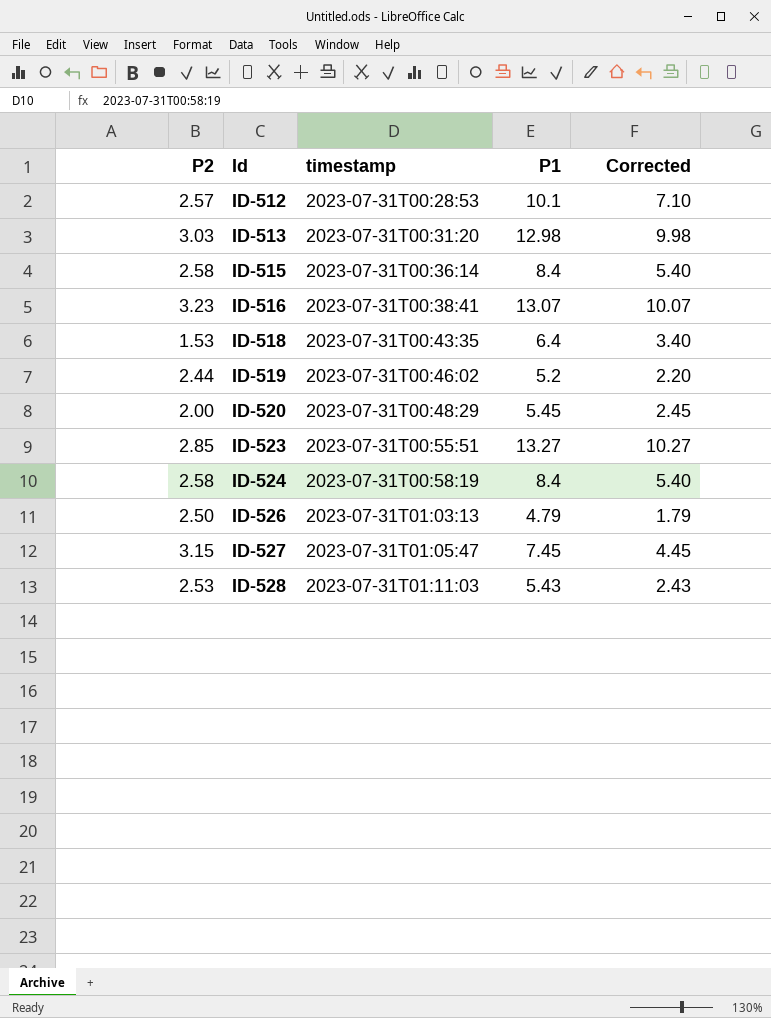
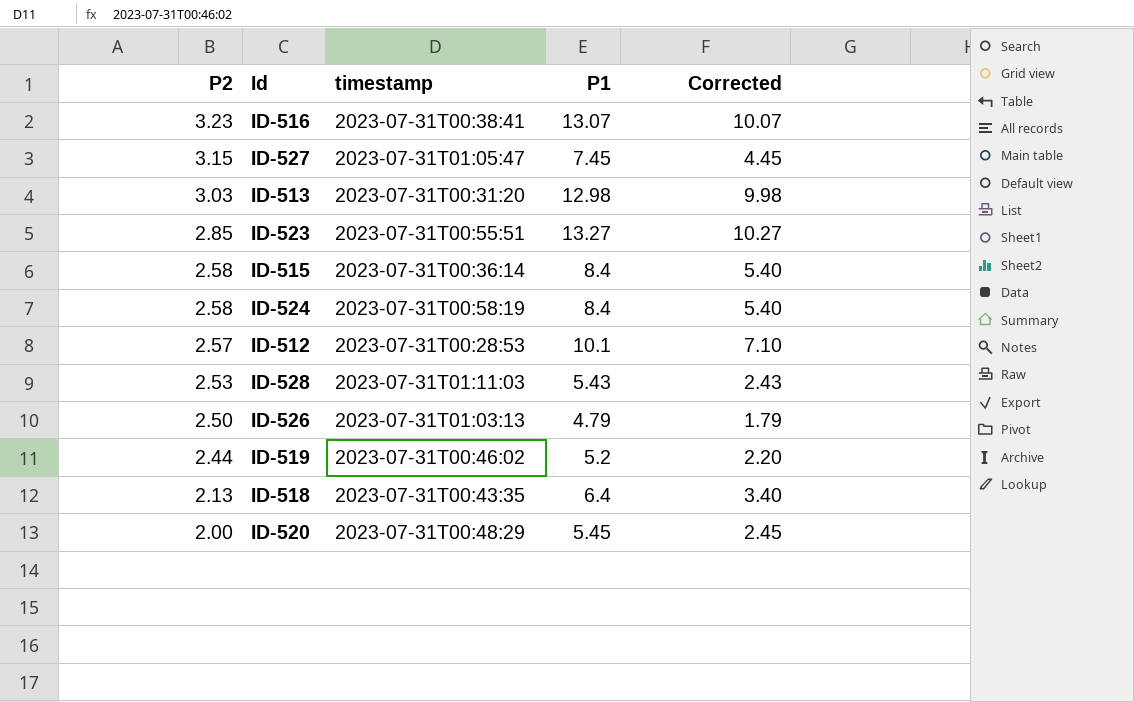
row order: Id ascending -> P2 descending
ID-518 | P2: 1.53 -> 2.13

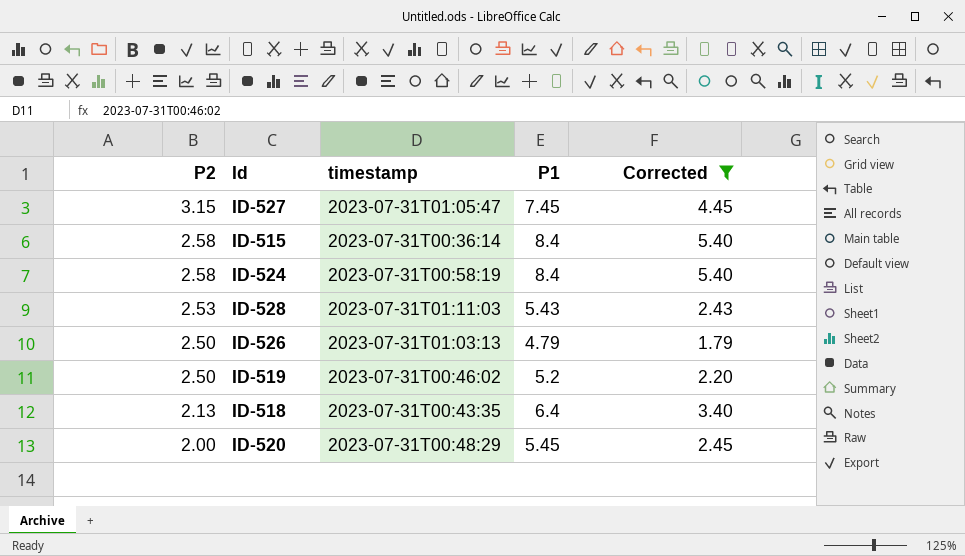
filter: none -> Corrected <= 5.40
ID-519 | P2: 2.44 -> 2.50

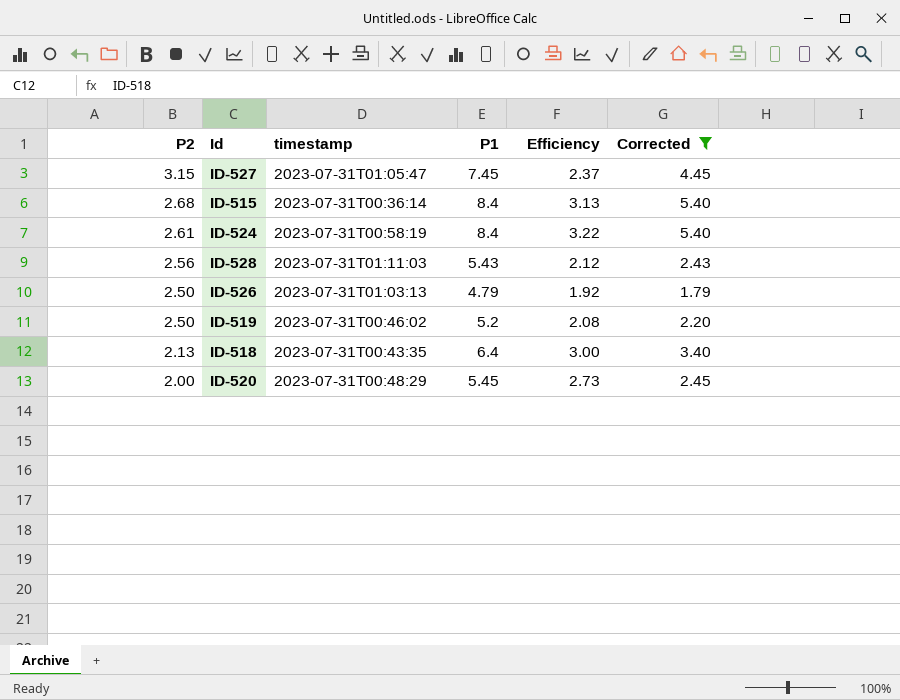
column Efficiency | formula: none -> [P1] / [P2]
ID-515 | P2: 2.58 -> 2.68
ID-524 | P2: 2.58 -> 2.61
ID-528 | P2: 2.53 -> 2.56

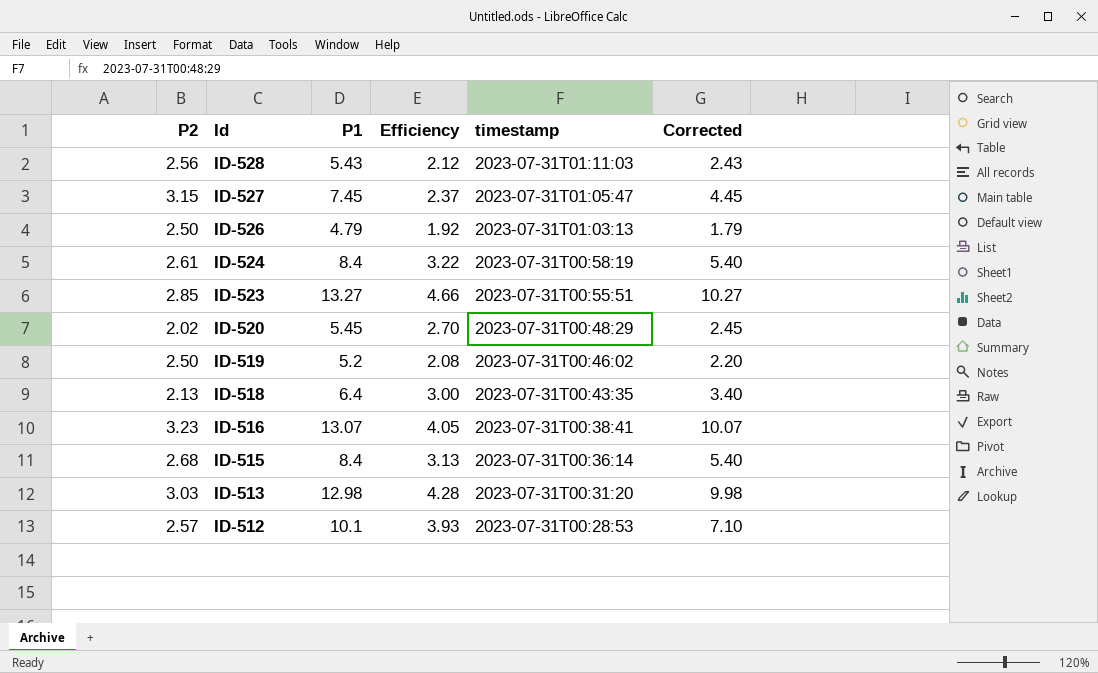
filter: Corrected <= 5.40 -> none
row order: P2 descending -> Id descending
column timestamp | position: 3 -> 5
ID-520 | P2: 2.00 -> 2.02
ID-520 | Efficiency: 2.73 -> 2.70

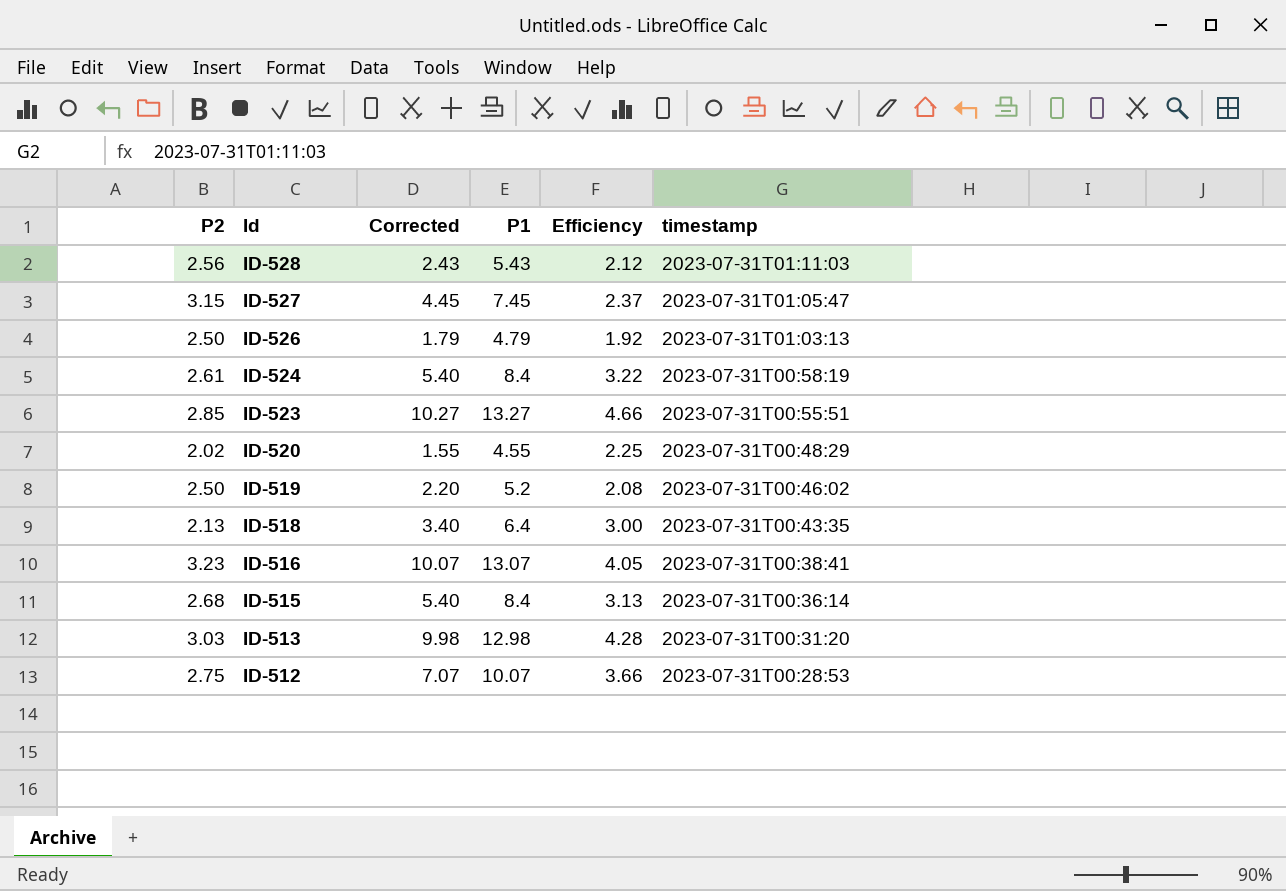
column Corrected | position: 6 -> 3
ID-520 | Corrected: 2.45 -> 1.55
ID-520 | P1: 5.45 -> 4.55
ID-520 | Efficiency: 2.70 -> 2.25
ID-512 | P2: 2.57 -> 2.75
ID-512 | Corrected: 7.10 -> 7.07
ID-512 | P1: 10.1 -> 10.07
ID-512 | Efficiency: 3.93 -> 3.66

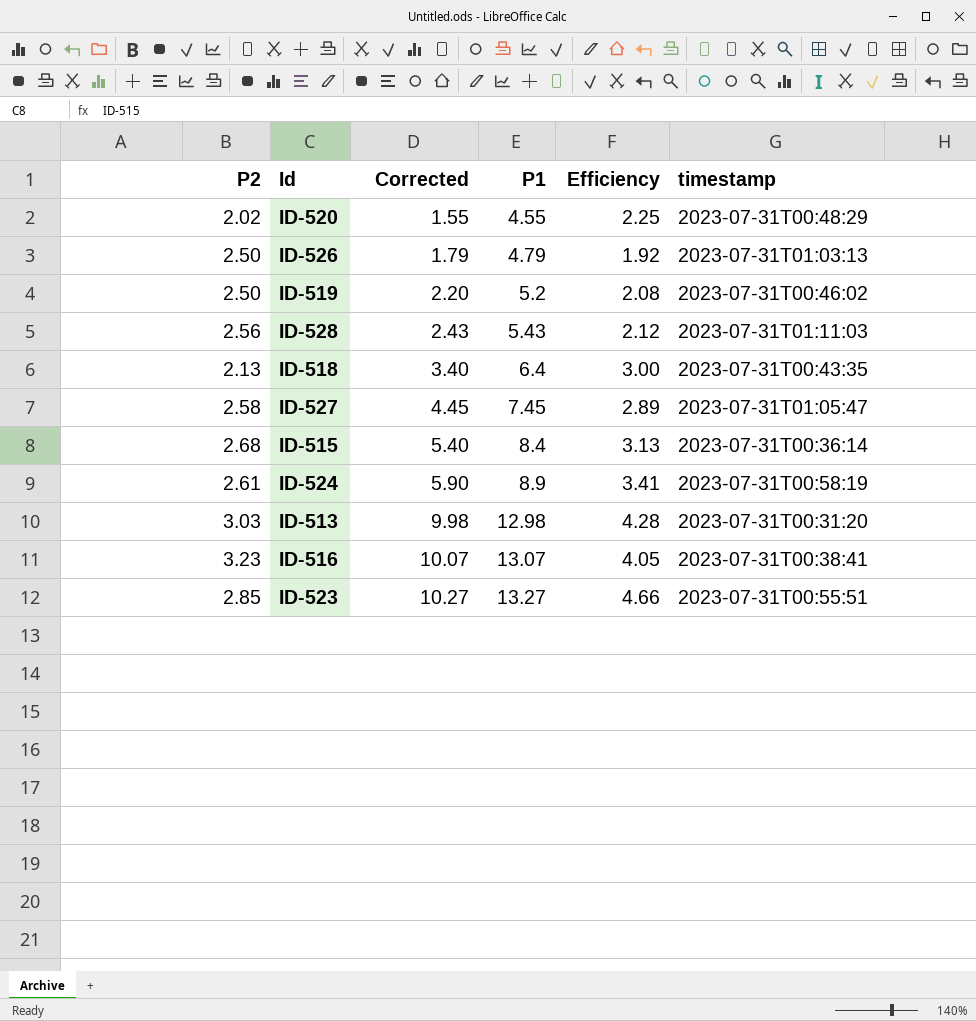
row order: Id descending -> Corrected ascending
row ID-512: 2.75 | 7.07 | 10.07 | 3.66 | 2023-07-31T00:28:53 -> none
ID-527 | P2: 3.15 -> 2.58
ID-527 | Efficiency: 2.37 -> 2.89
ID-524 | Corrected: 5.40 -> 5.90
ID-524 | P1: 8.4 -> 8.9
ID-524 | Efficiency: 3.22 -> 3.41

